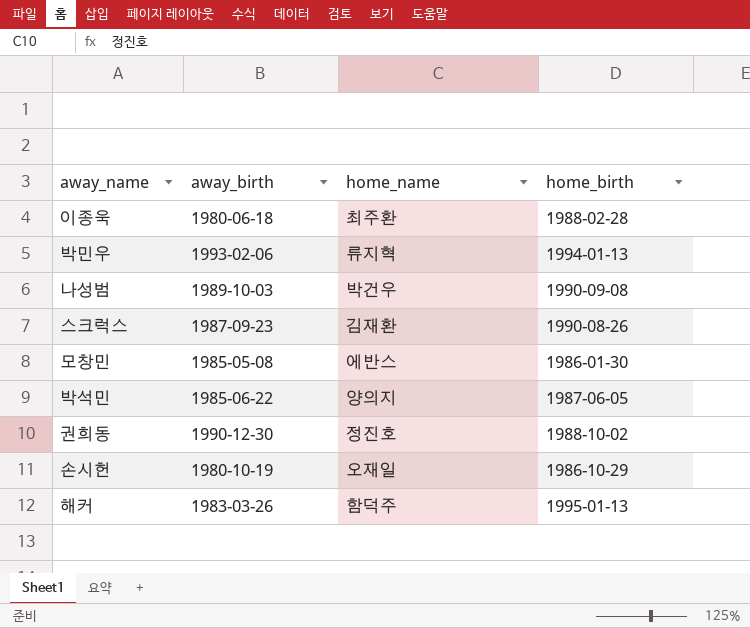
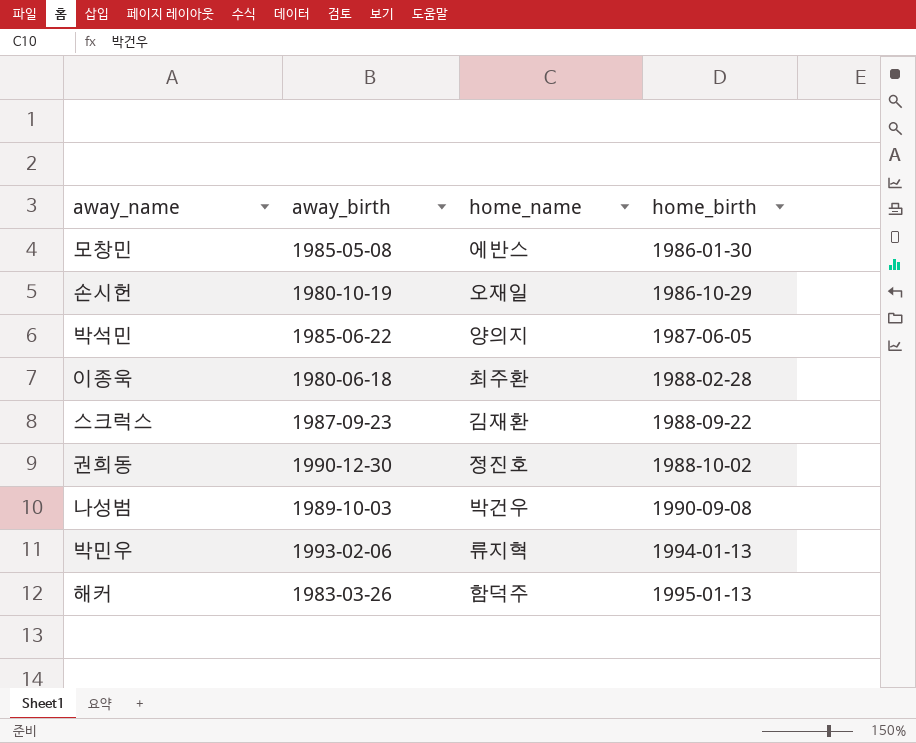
row order: none -> home_birth ascending
스크럭스 | home_birth: 1990-08-26 -> 1988-09-22

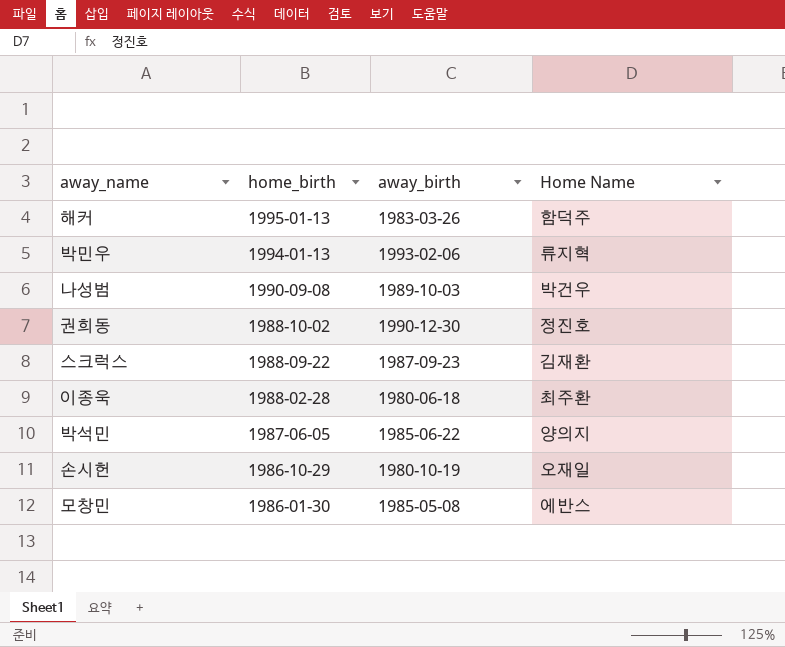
row order: home_birth ascending -> home_birth descending
column home_birth | position: 4 -> 2
column name: home_name -> Home Name

